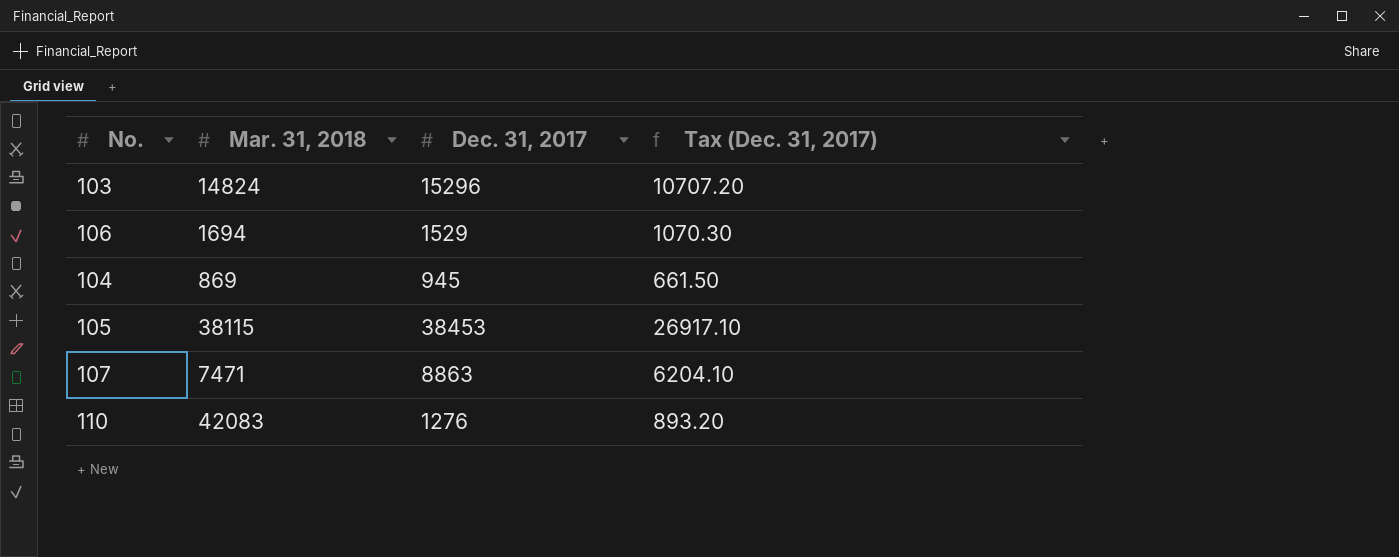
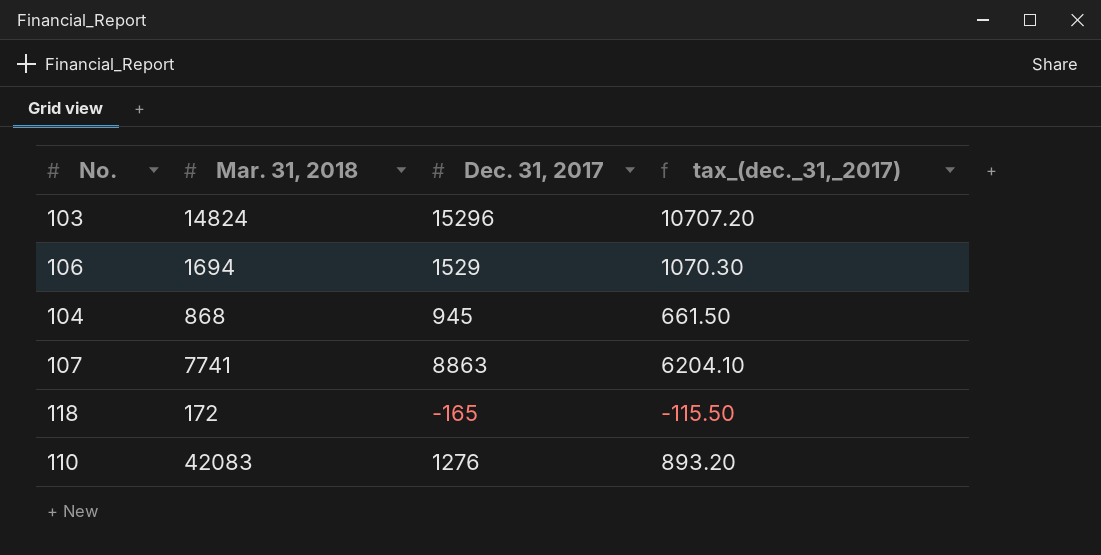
column name: Tax (Dec. 31, 2017) -> tax_(dec._31,_2017)
row 105: 38115 | 38453 | 26917.10 -> none
104 | Mar. 31, 2018: 869 -> 868
107 | Mar. 31, 2018: 7471 -> 7741
row 118: none -> 172 | -165 | -115.50

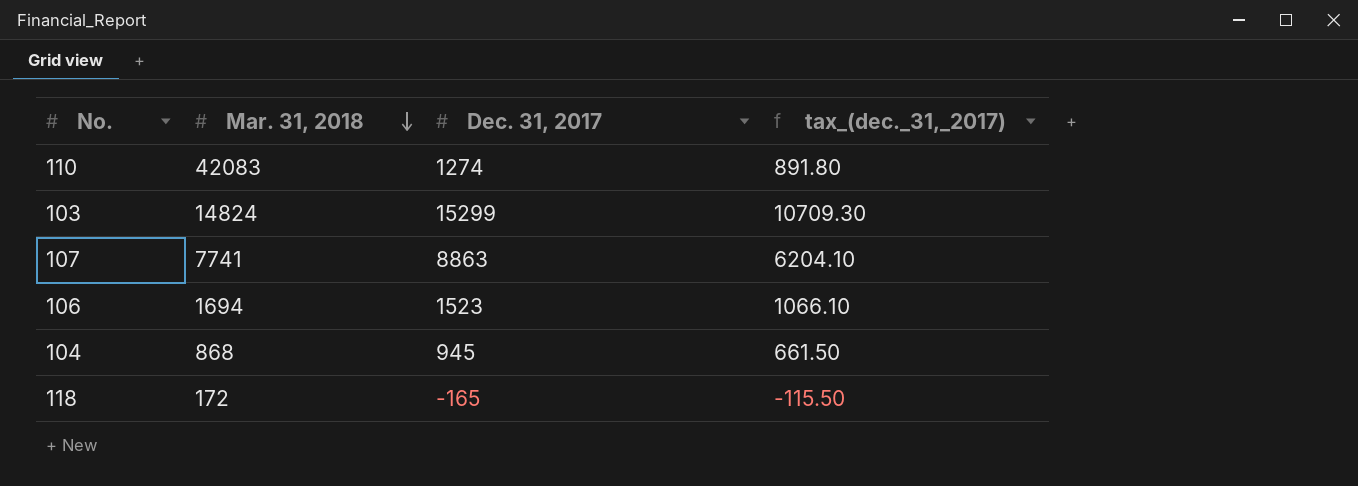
row order: none -> Mar. 31, 2018 descending
110 | Dec. 31, 2017: 1276 -> 1274
110 | tax_(dec._31,_2017): 893.20 -> 891.80
103 | Dec. 31, 2017: 15296 -> 15299
103 | tax_(dec._31,_2017): 10707.20 -> 10709.30
106 | Dec. 31, 2017: 1529 -> 1523
106 | tax_(dec._31,_2017): 1070.30 -> 1066.10

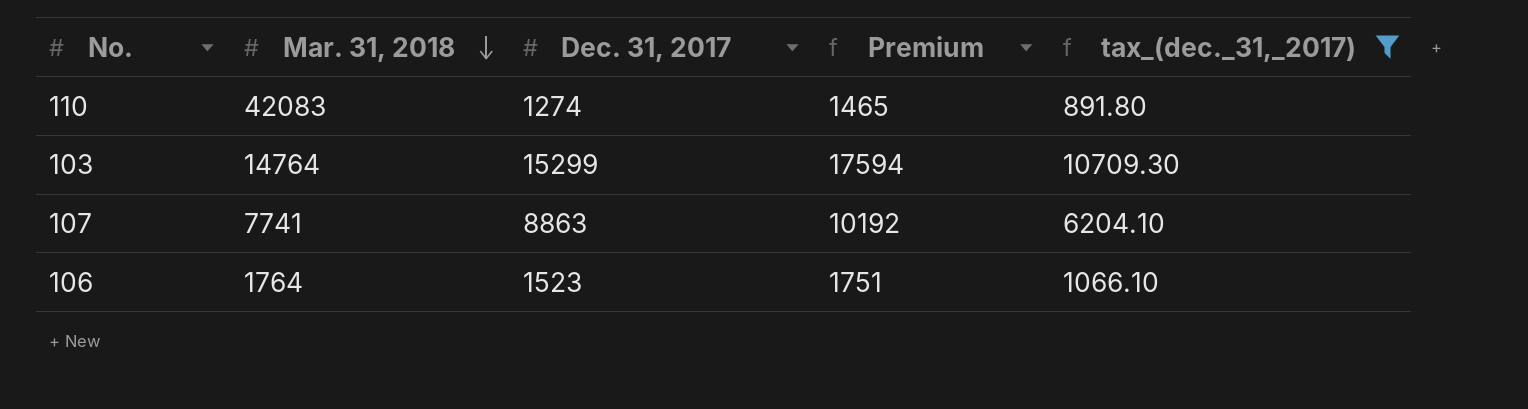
filter: none -> tax_(dec._31,_2017) >= 891.80
column Premium | formula: none -> [Dec. 31, 2017] * 1.15
103 | Mar. 31, 2018: 14824 -> 14764
106 | Mar. 31, 2018: 1694 -> 1764

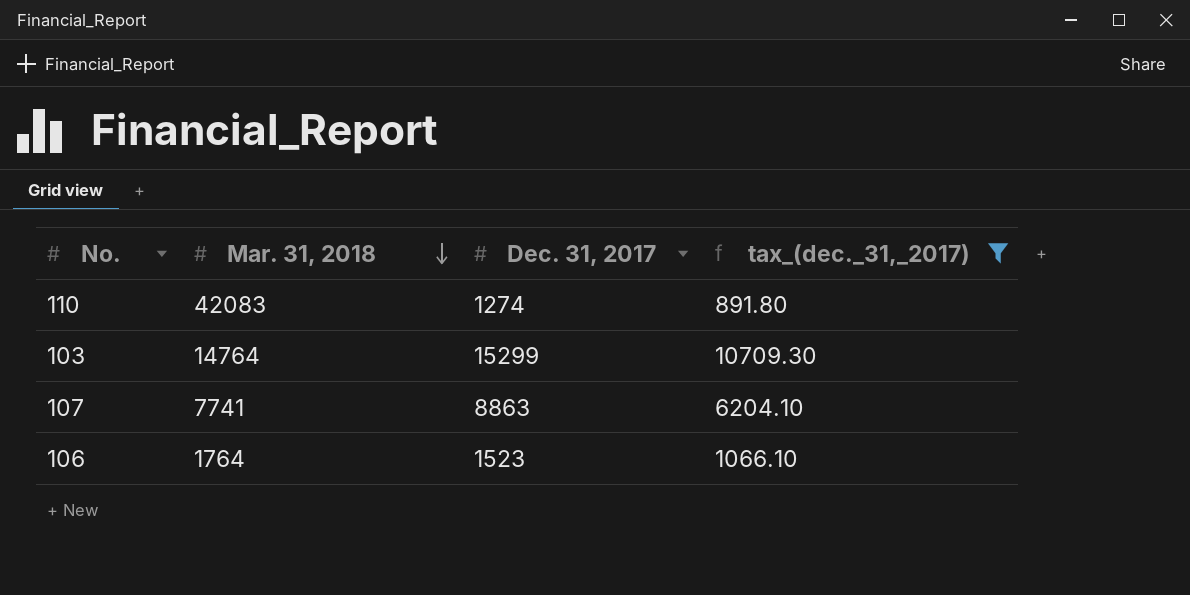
column Premium | formula: [Dec. 31, 2017] * 1.15 -> none

